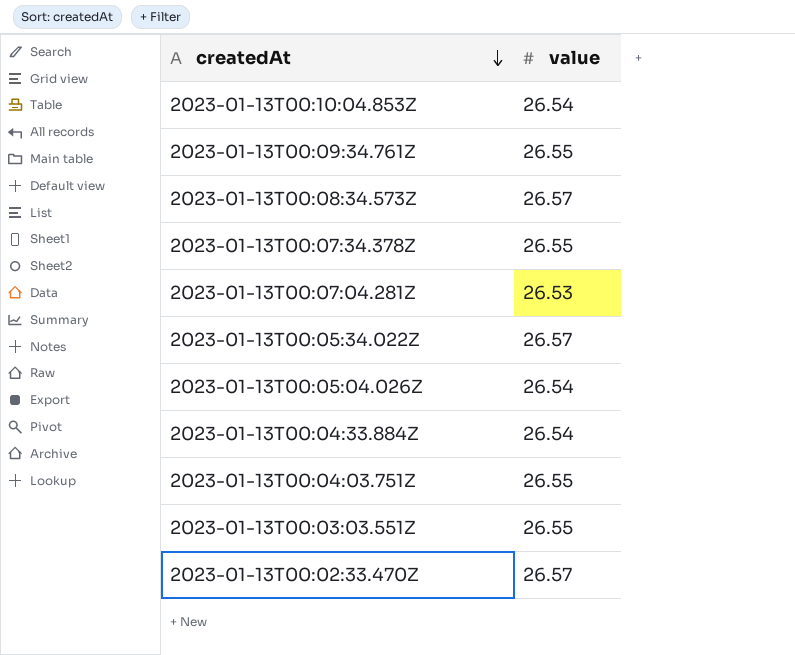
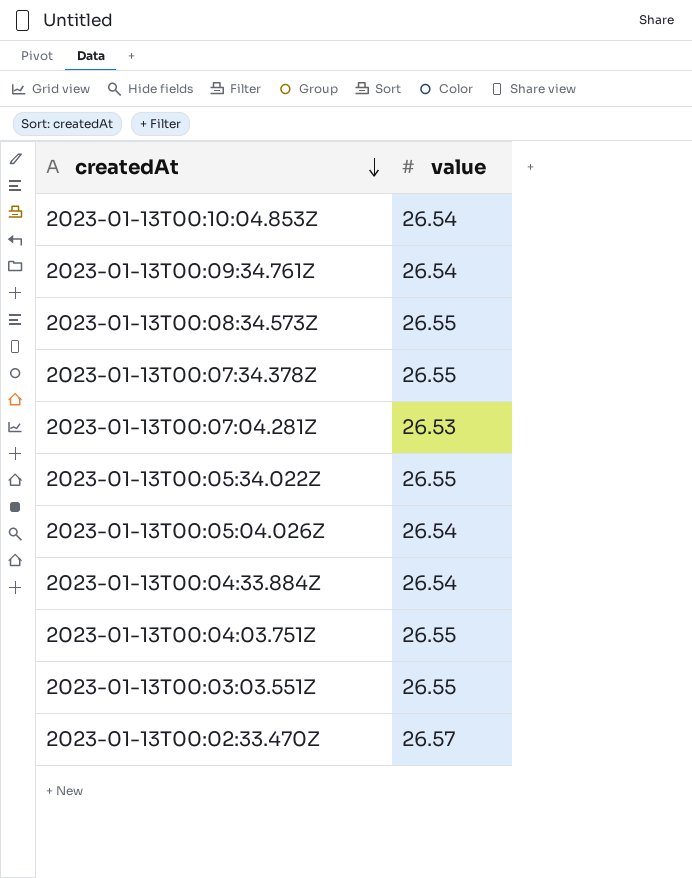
2023-01-13T00:09:34.761Z | value: 26.55 -> 26.54
2023-01-13T00:08:34.573Z | value: 26.57 -> 26.55
2023-01-13T00:05:34.022Z | value: 26.57 -> 26.55

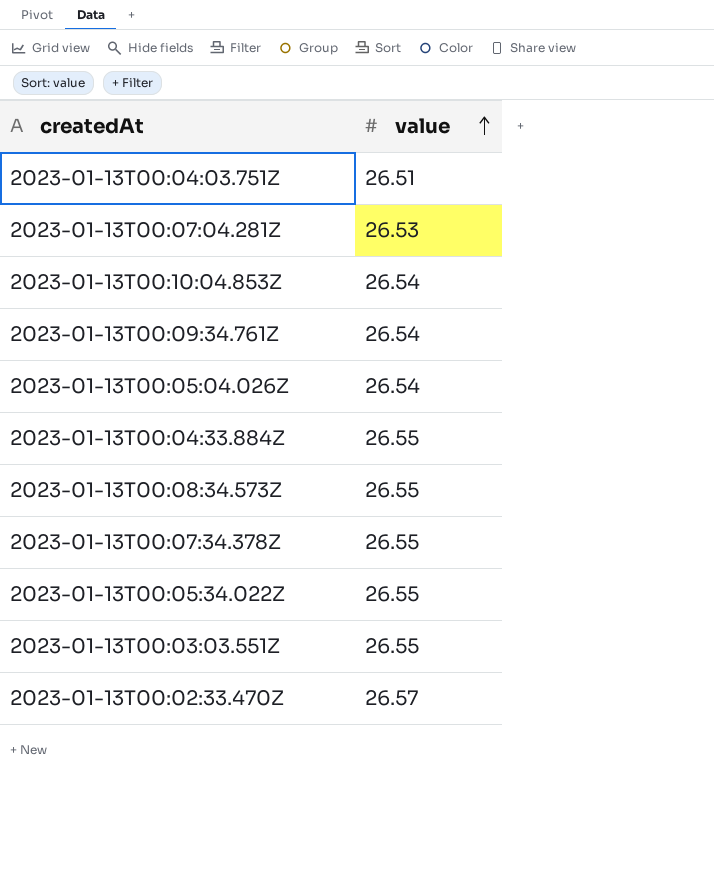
row order: createdAt descending -> value ascending
2023-01-13T00:04:03.751Z | value: 26.55 -> 26.51
2023-01-13T00:04:33.884Z | value: 26.54 -> 26.55

